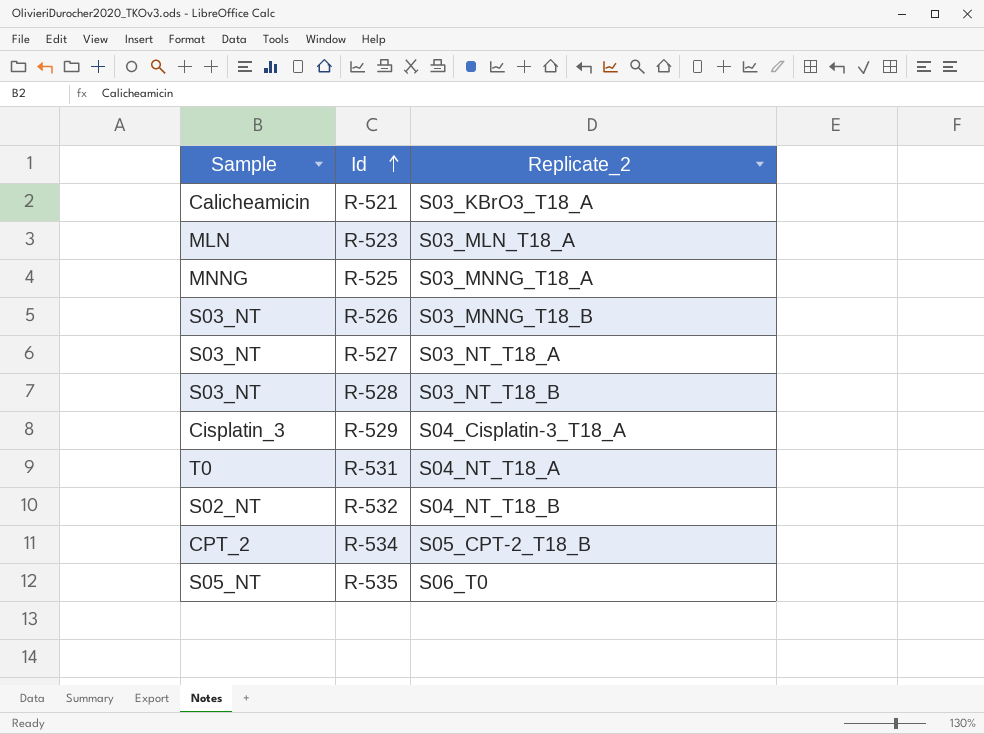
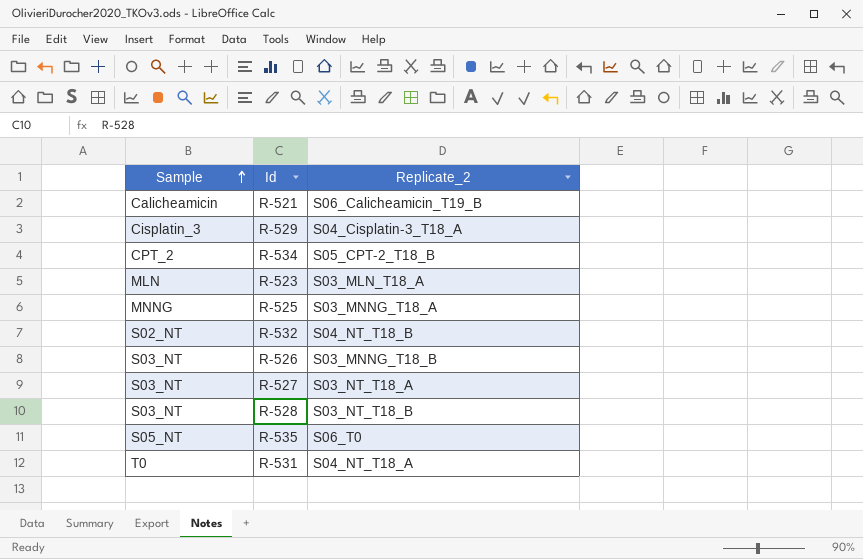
row order: Id ascending -> Sample ascending
R-521 | Replicate_2: S03_KBrO3_T18_A -> S06_Calicheamicin_T19_B

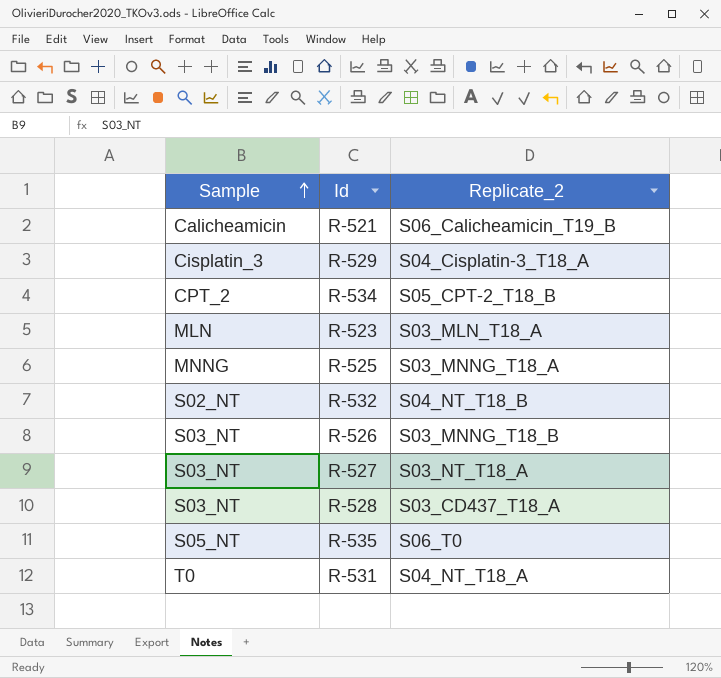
R-528 | Replicate_2: S03_NT_T18_B -> S03_CD437_T18_A

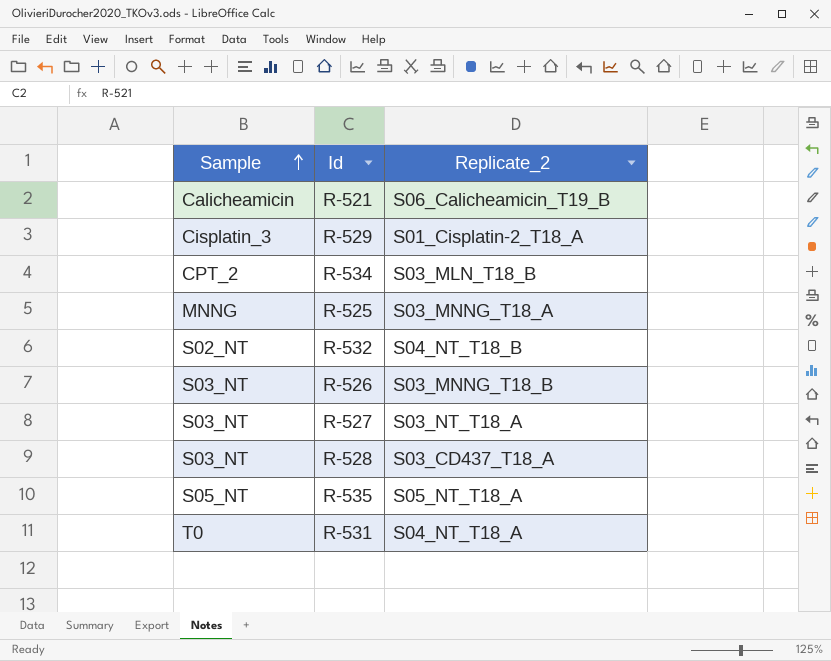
row R-523: MLN | S03_MLN_T18_A -> none
R-529 | Replicate_2: S04_Cisplatin-3_T18_A -> S01_Cisplatin-2_T18_A
R-534 | Replicate_2: S05_CPT-2_T18_B -> S03_MLN_T18_B
R-535 | Replicate_2: S06_T0 -> S05_NT_T18_A

